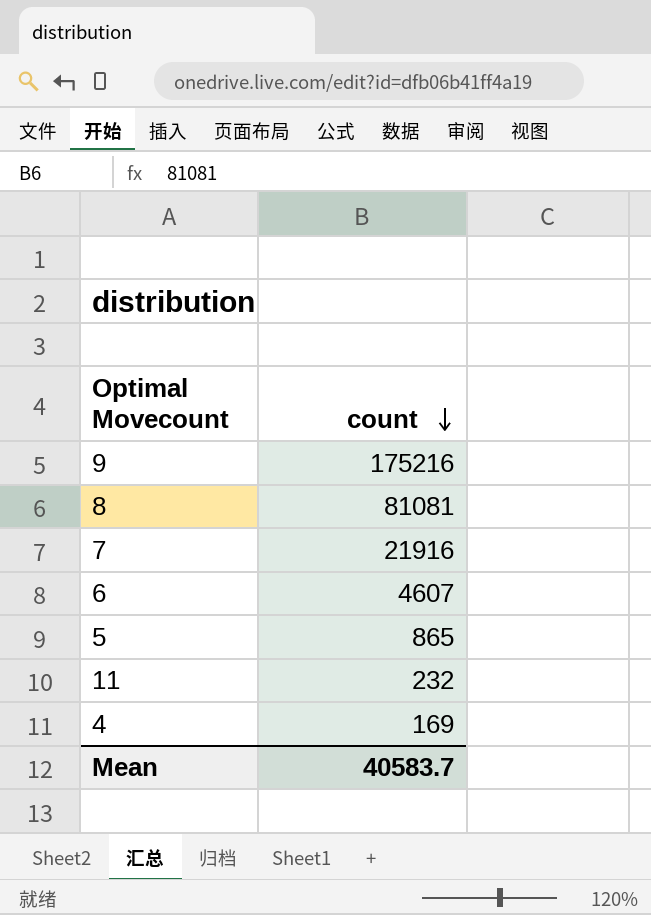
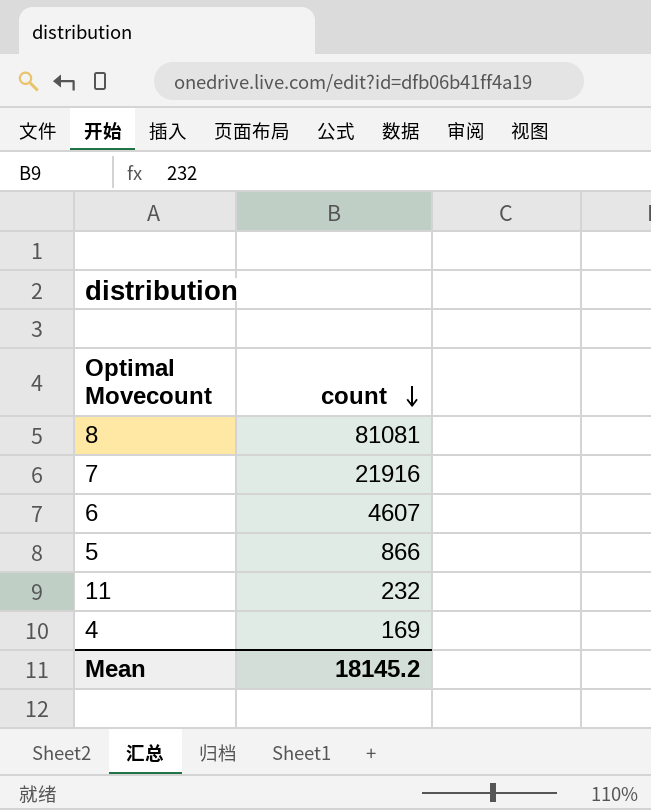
row 9: 175216 -> none
5 | count: 865 -> 866
Mean | count: 40583.7 -> 18145.2

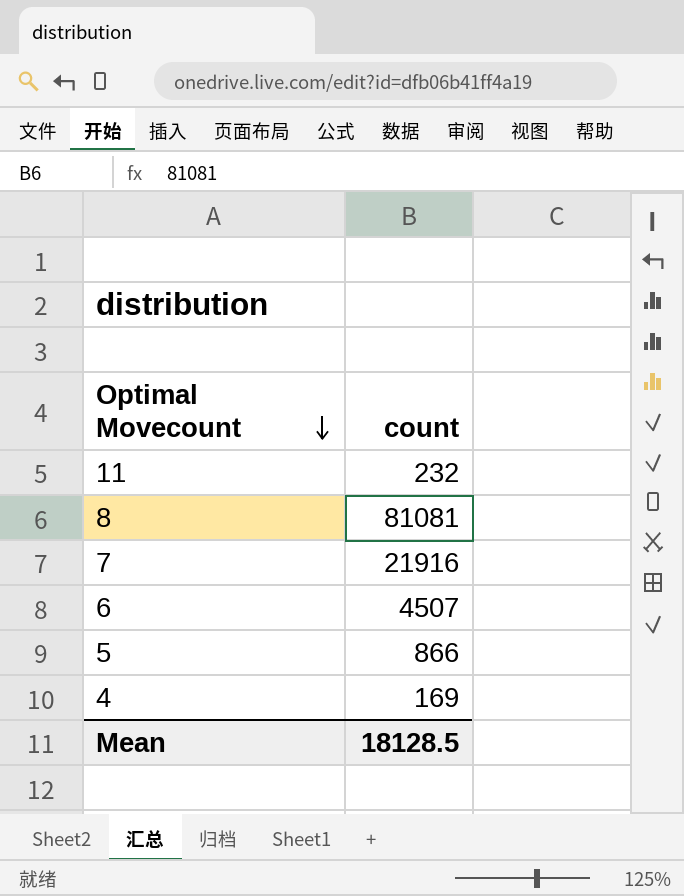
row order: count descending -> Optimal Movecount descending
6 | count: 4607 -> 4507
Mean | count: 18145.2 -> 18128.5

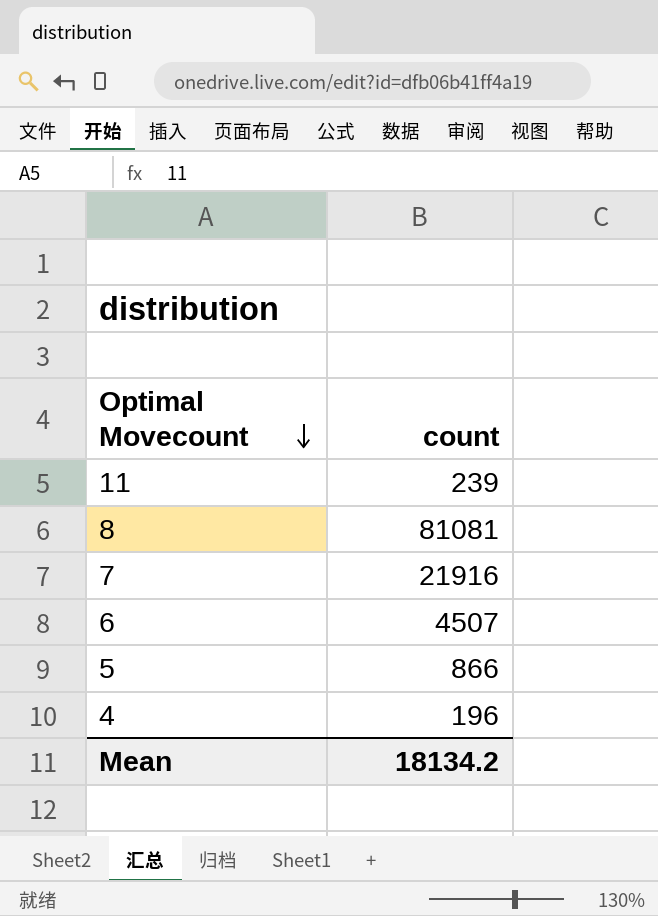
11 | count: 232 -> 239
4 | count: 169 -> 196
Mean | count: 18128.5 -> 18134.2

